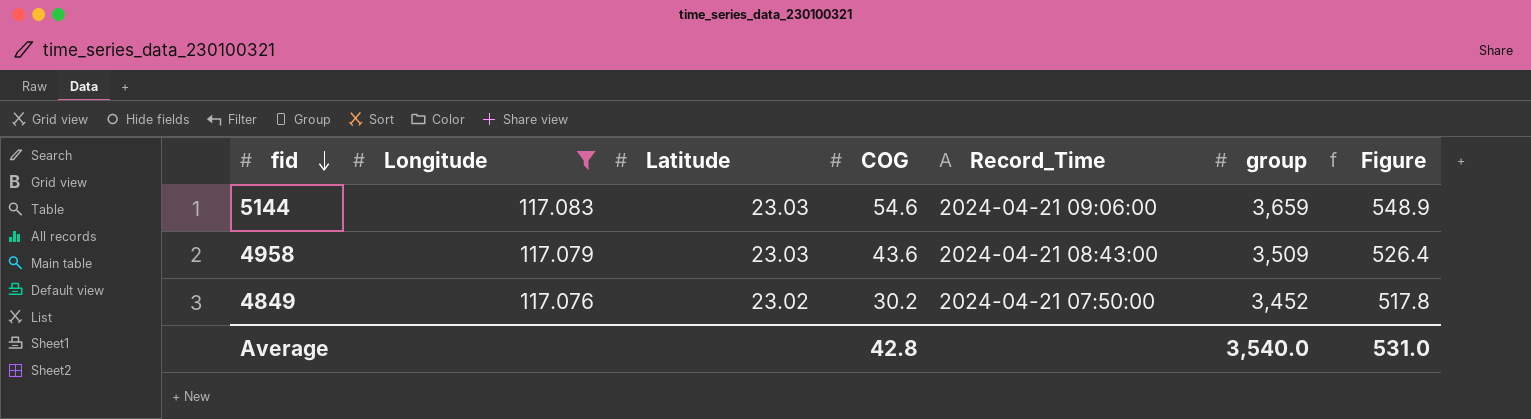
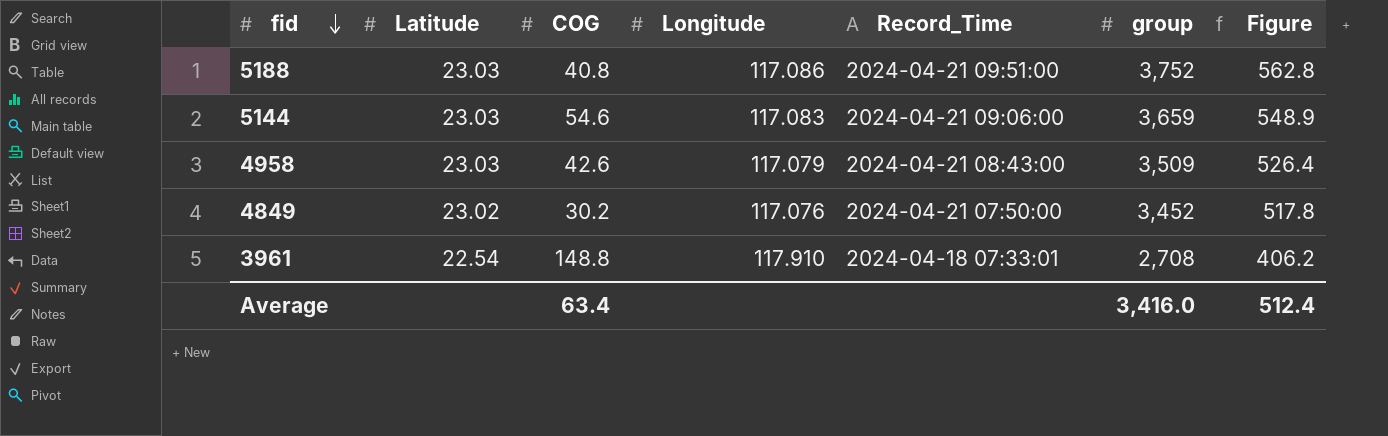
filter: Longitude <= 117.083 -> none
column Longitude | position: 2 -> 4
4958 | COG: 43.6 -> 42.6
Average | COG: 42.8 -> 63.4
Average | group: 3,540.0 -> 3,416.0
Average | Figure: 531.0 -> 512.4

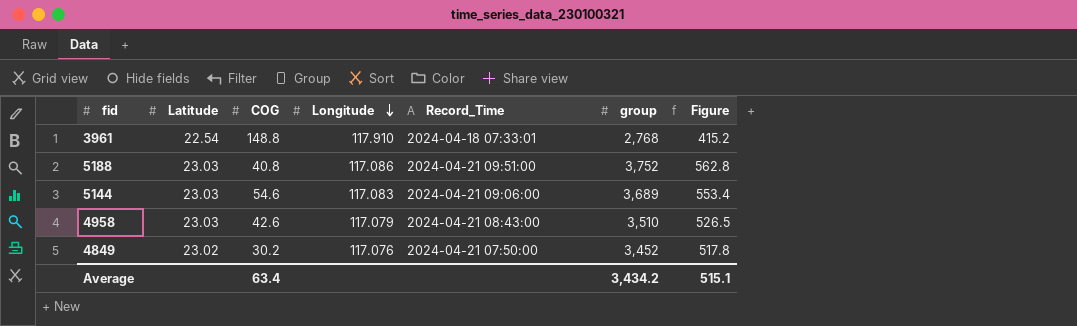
row order: fid descending -> Longitude descending
3961 | group: 2,708 -> 2,768
3961 | Figure: 406.2 -> 415.2
5144 | group: 3,659 -> 3,689
5144 | Figure: 548.9 -> 553.4
4958 | group: 3,509 -> 3,510
4958 | Figure: 526.4 -> 526.5
Average | group: 3,416.0 -> 3,434.2
Average | Figure: 512.4 -> 515.1

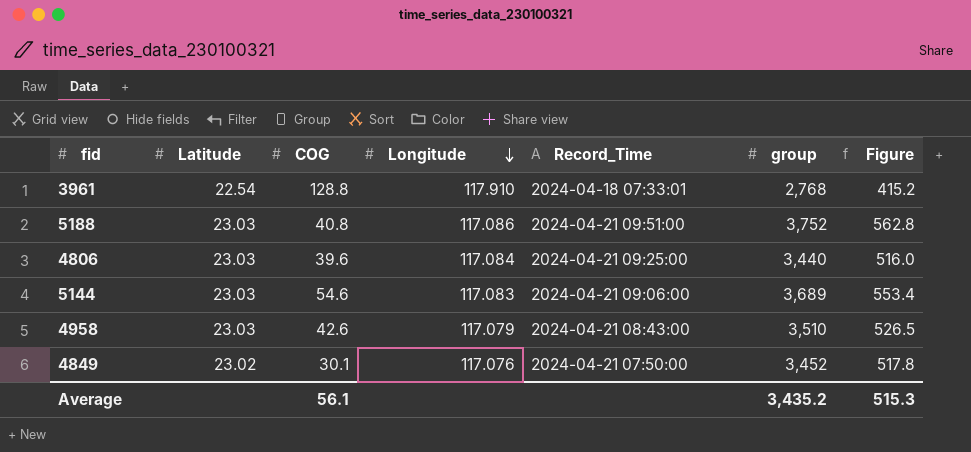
3961 | COG: 148.8 -> 128.8
row 4806: none -> 23.03 | 39.6 | 117.084 | 2024-04-21 09:25:00 | 3,440 | 516.0
4849 | COG: 30.2 -> 30.1
Average | COG: 63.4 -> 56.1
Average | group: 3,434.2 -> 3,435.2
Average | Figure: 515.1 -> 515.3

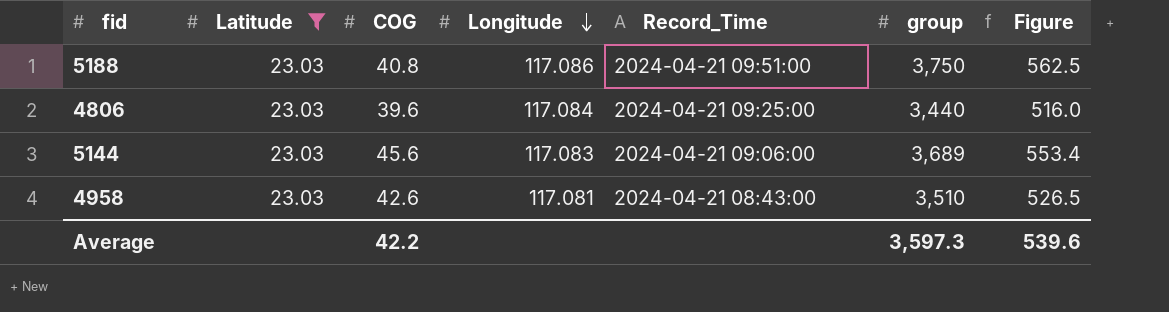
filter: none -> Latitude = 23.03
5188 | group: 3,752 -> 3,750
5188 | Figure: 562.8 -> 562.5
5144 | COG: 54.6 -> 45.6
4958 | Longitude: 117.079 -> 117.081
Average | COG: 56.1 -> 42.2
Average | group: 3,435.2 -> 3,597.3
Average | Figure: 515.3 -> 539.6

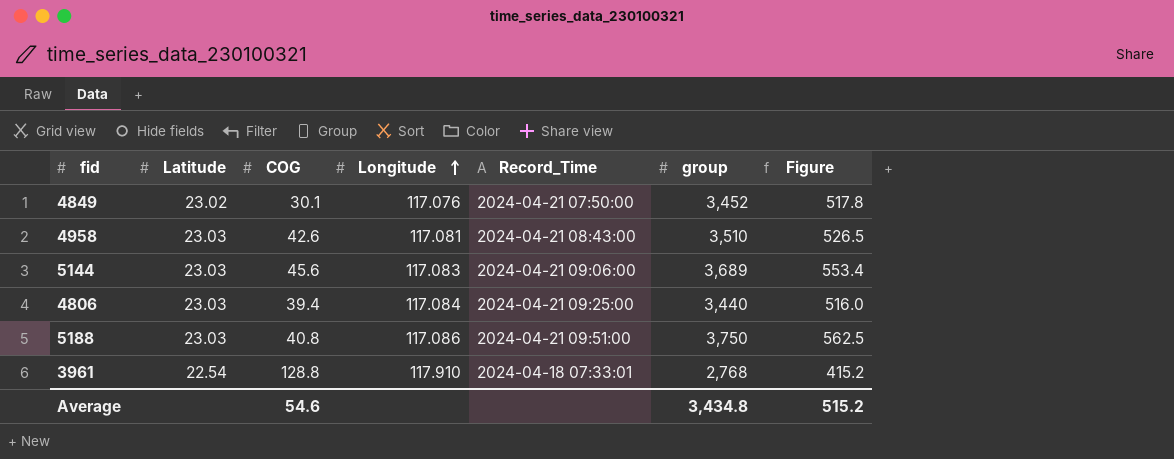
filter: Latitude = 23.03 -> none
row order: Longitude descending -> Longitude ascending
4806 | COG: 39.6 -> 39.4
Average | COG: 42.2 -> 54.6
Average | group: 3,597.3 -> 3,434.8
Average | Figure: 539.6 -> 515.2

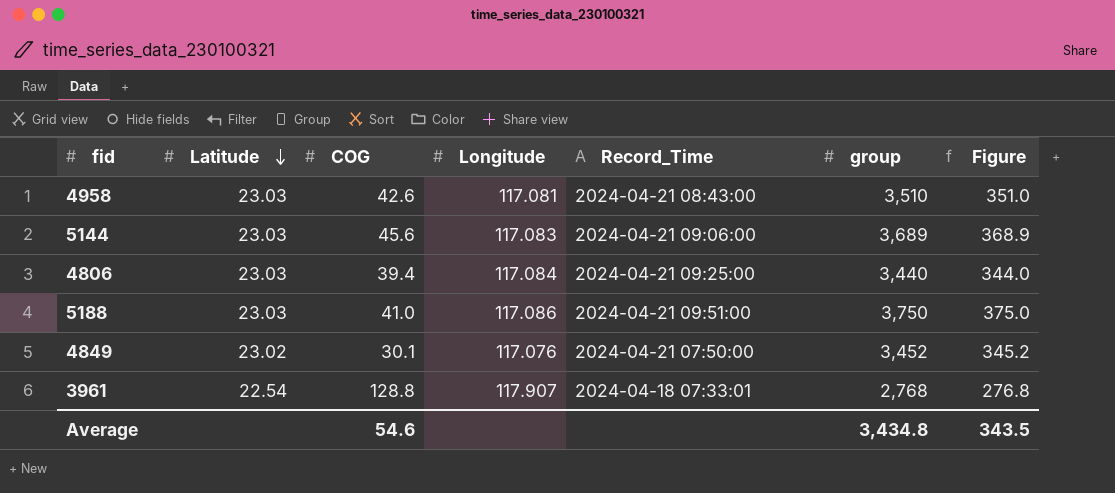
row order: Longitude ascending -> Latitude descending
column Figure | formula: [group] * 0.15 -> [group] * 0.1
5188 | COG: 40.8 -> 41.0
3961 | Longitude: 117.910 -> 117.907
Average | Figure: 515.2 -> 343.5

